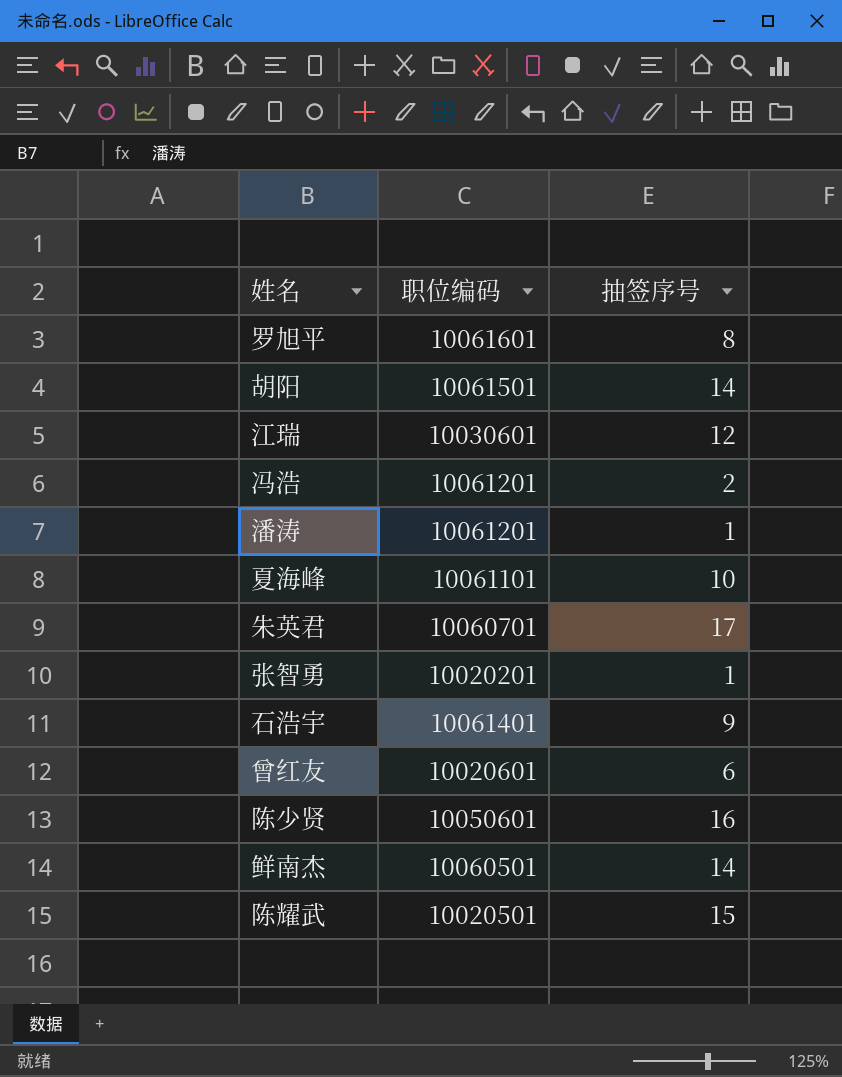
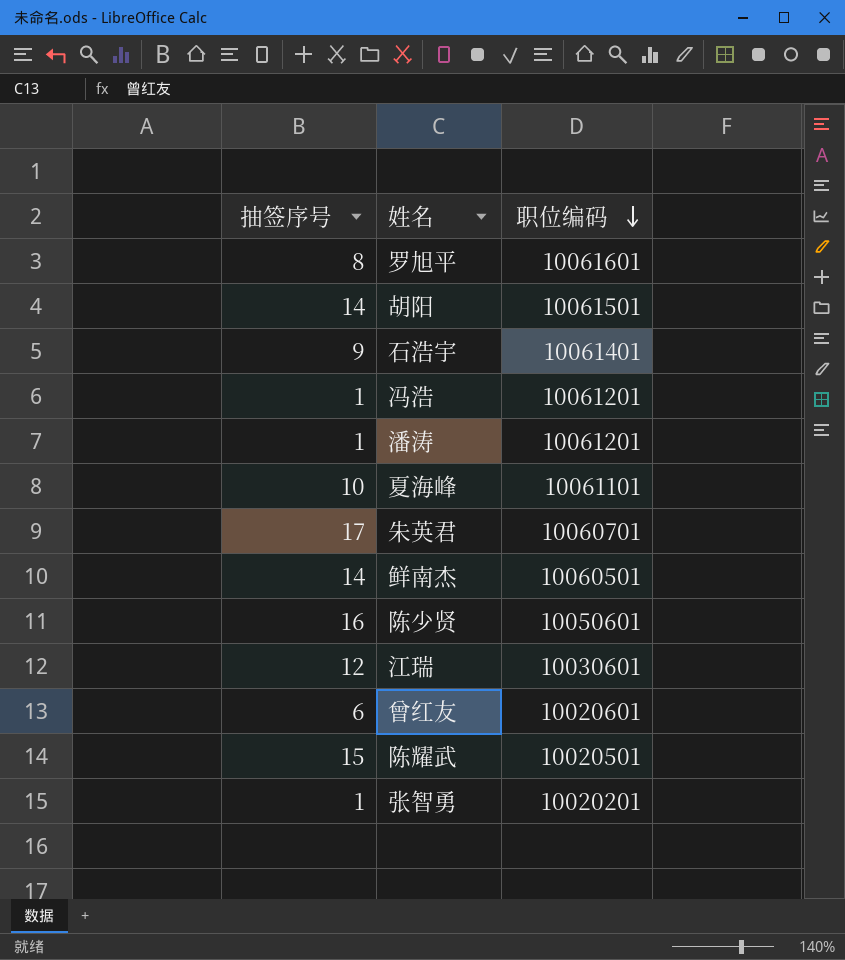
row order: none -> 职位编码 descending
column 抽签序号 | position: 3 -> 1
冯浩 | 抽签序号: 2 -> 1

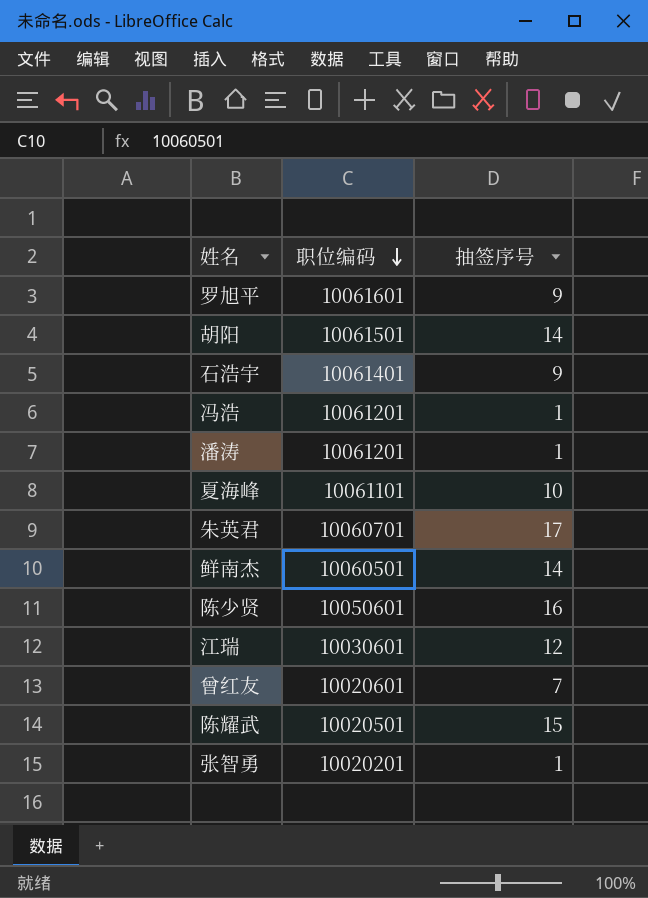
column 抽签序号 | position: 1 -> 3
罗旭平 | 抽签序号: 8 -> 9
曾红友 | 抽签序号: 6 -> 7

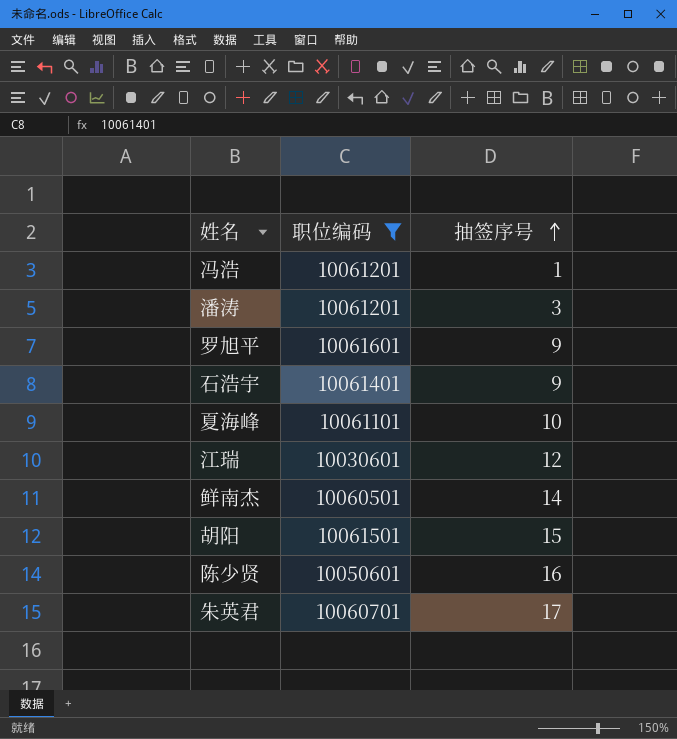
filter: none -> 职位编码 >= 10030601
row order: 职位编码 descending -> 抽签序号 ascending
潘涛 | 抽签序号: 1 -> 3
胡阳 | 抽签序号: 14 -> 15

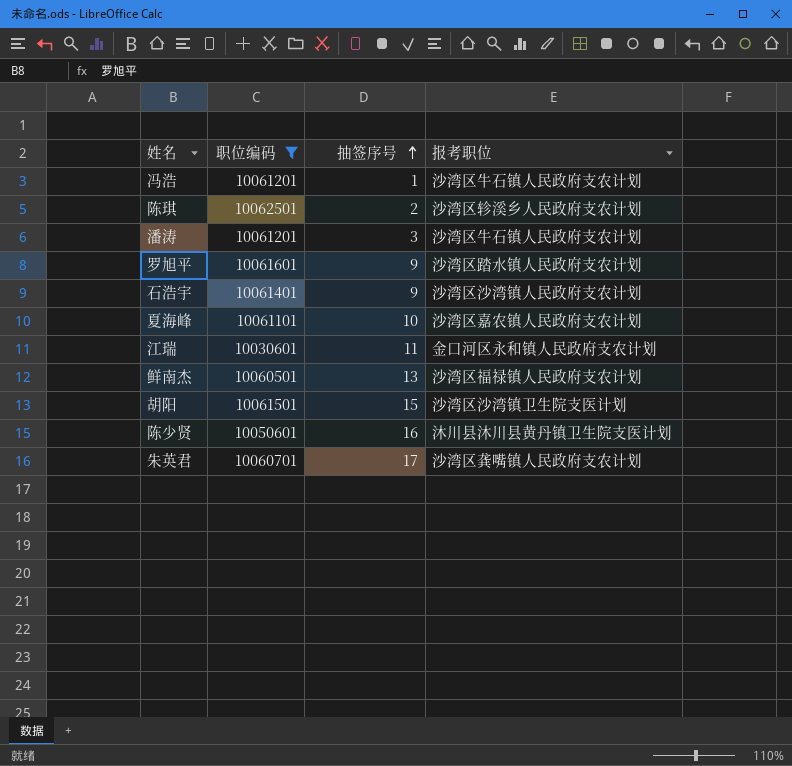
column 报考职位 | position: none -> 4
row 陈琪: none -> 10062501 | 2 | 沙湾区轸溪乡人民政府支农计划
江瑞 | 抽签序号: 12 -> 11
鲜南杰 | 抽签序号: 14 -> 13

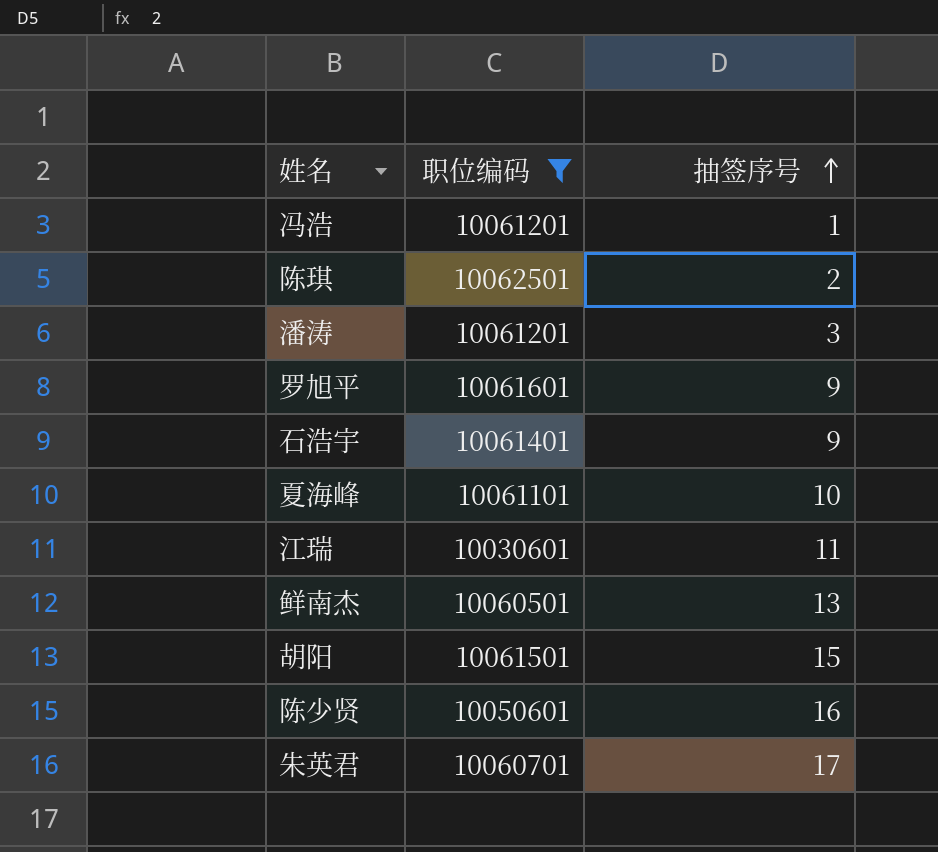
column 报考职位 | position: 4 -> none

